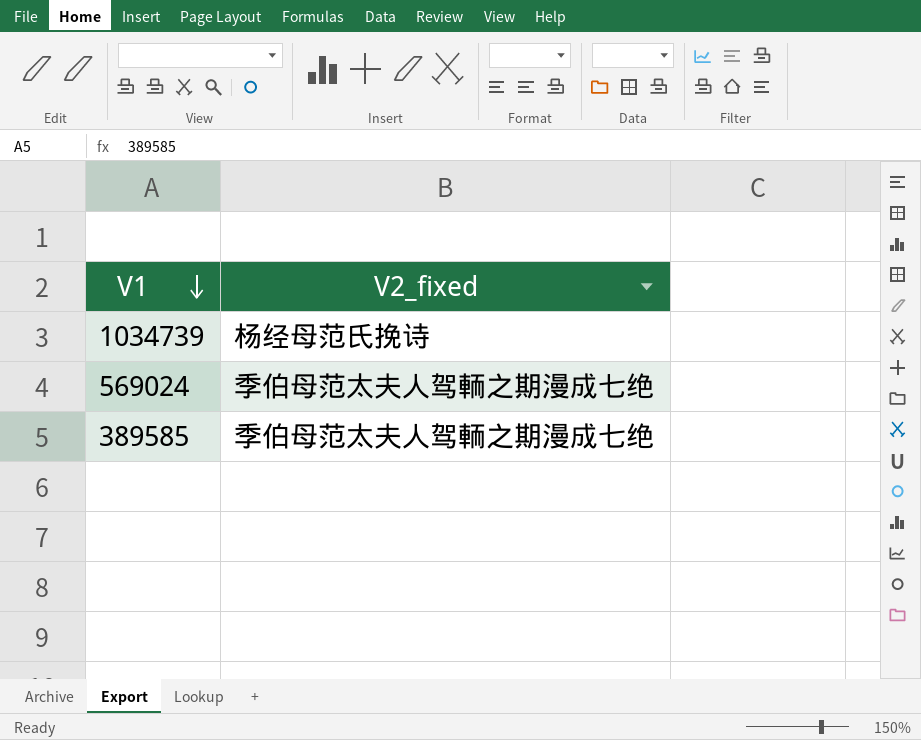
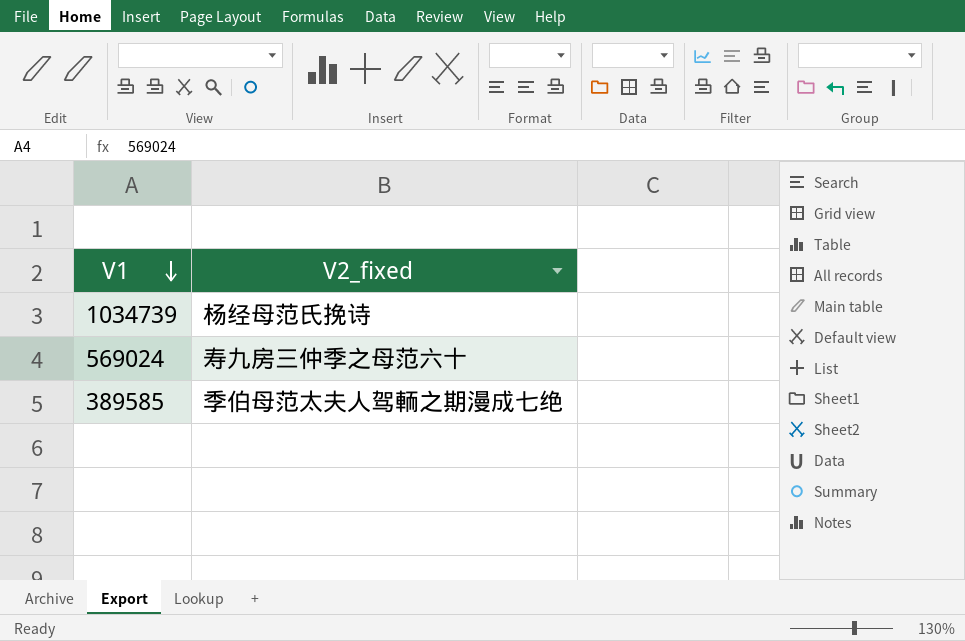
569024 | V2_fixed: 季伯母范太夫人驾輀之期漫成七绝 -> 寿九房三仲季之母范六十

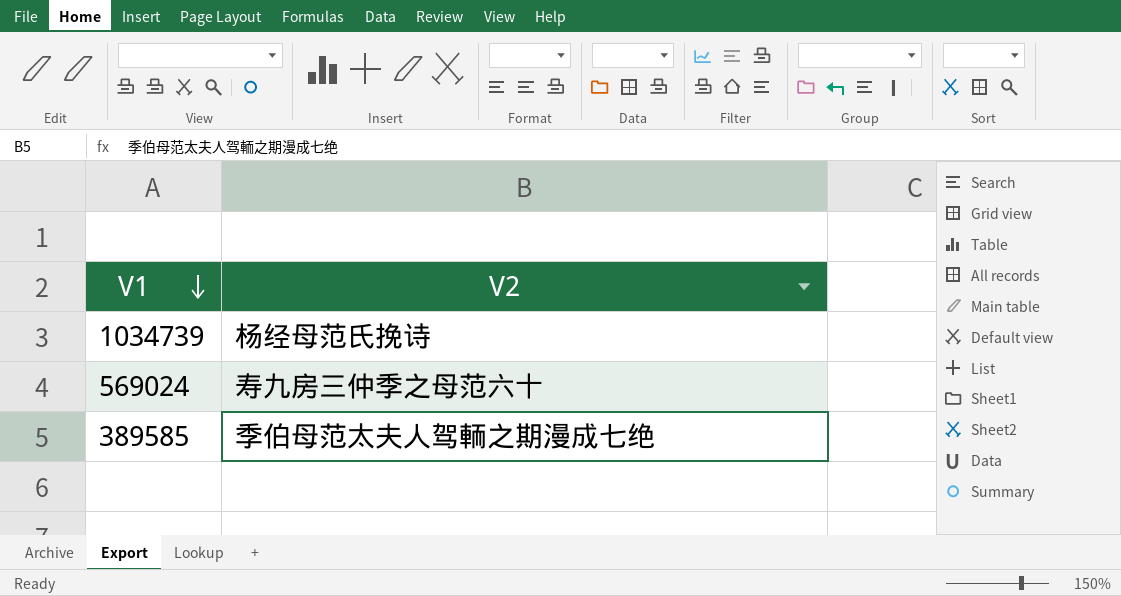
column name: V2_fixed -> V2

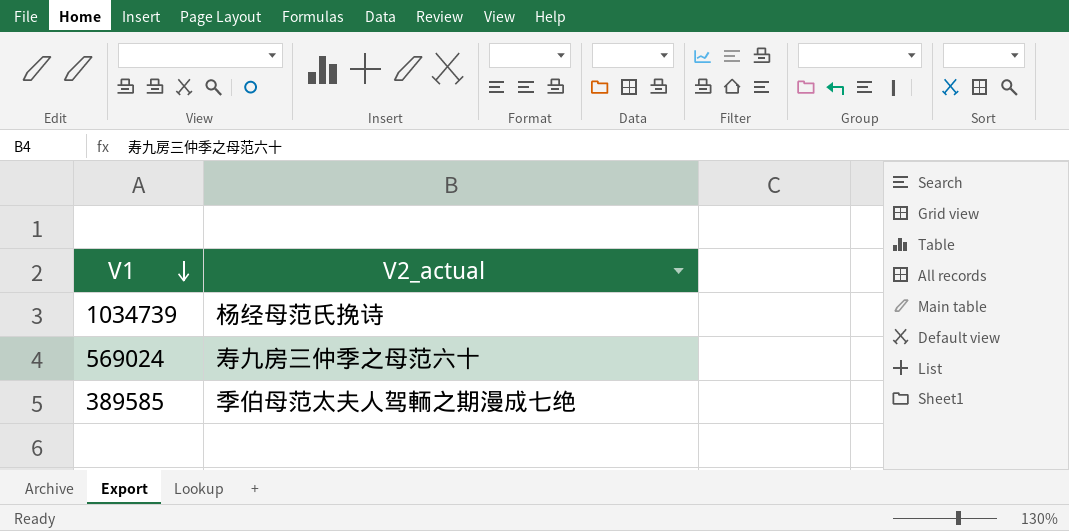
column name: V2 -> V2_actual

